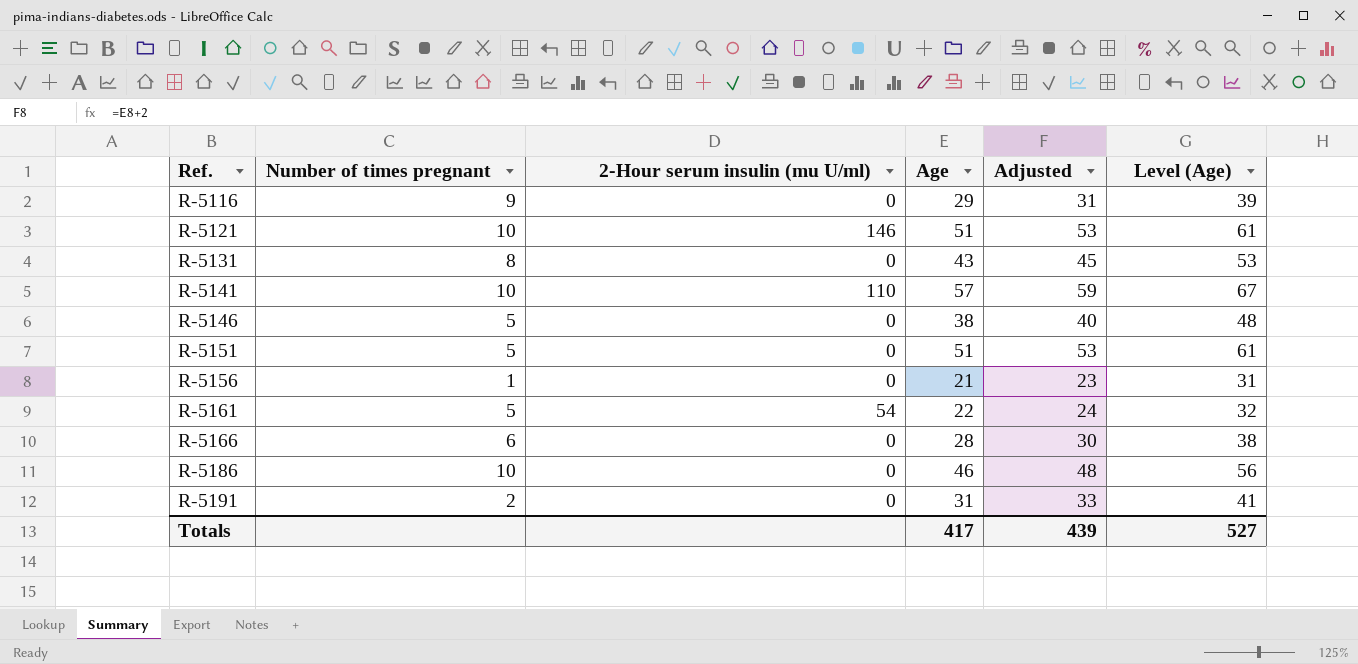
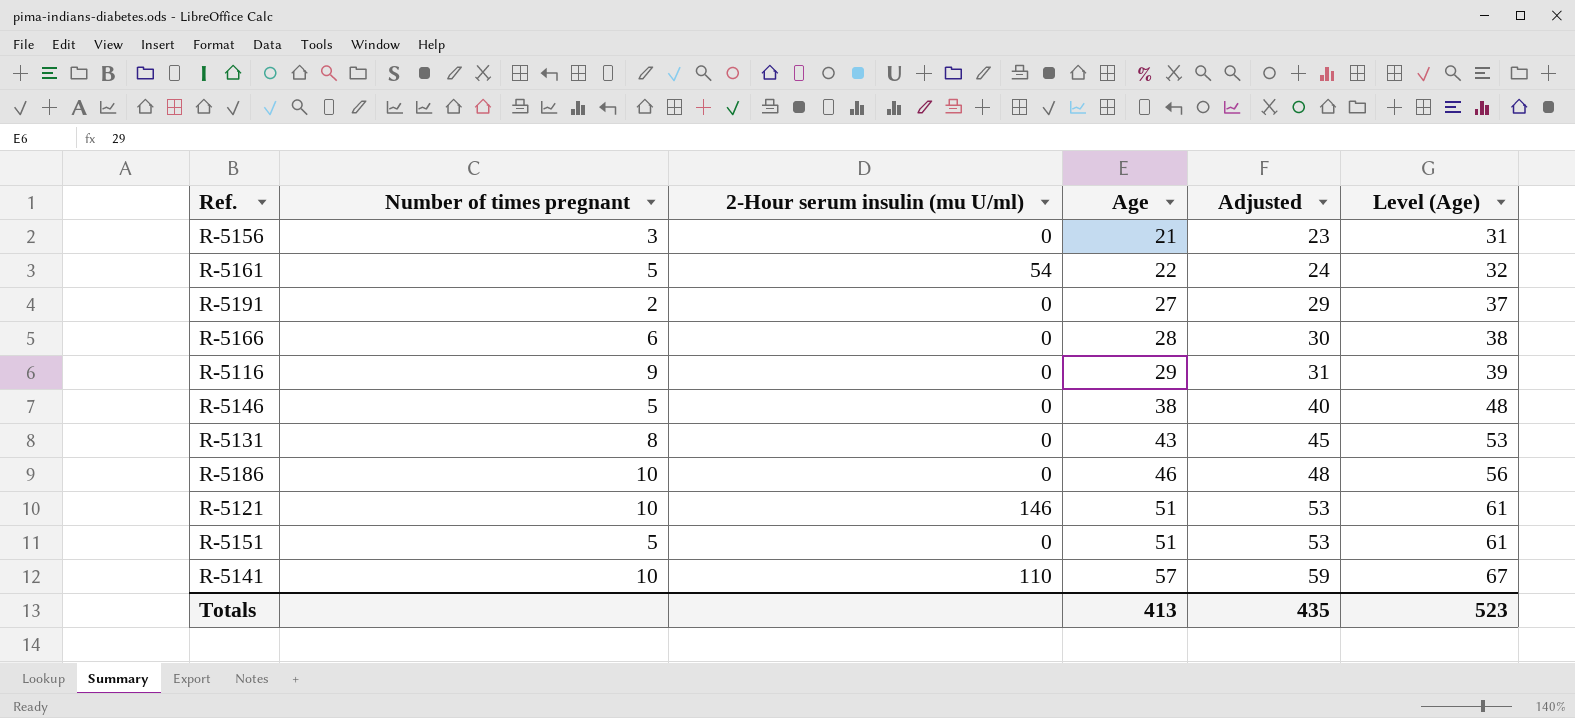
row order: Ref. ascending -> Age ascending
R-5156 | Number of times pregnant: 1 -> 3
R-5191 | Age: 31 -> 27
R-5191 | Adjusted: 33 -> 29
R-5191 | Level (Age): 41 -> 37
Totals | Age: 417 -> 413
Totals | Adjusted: 439 -> 435
Totals | Level (Age): 527 -> 523

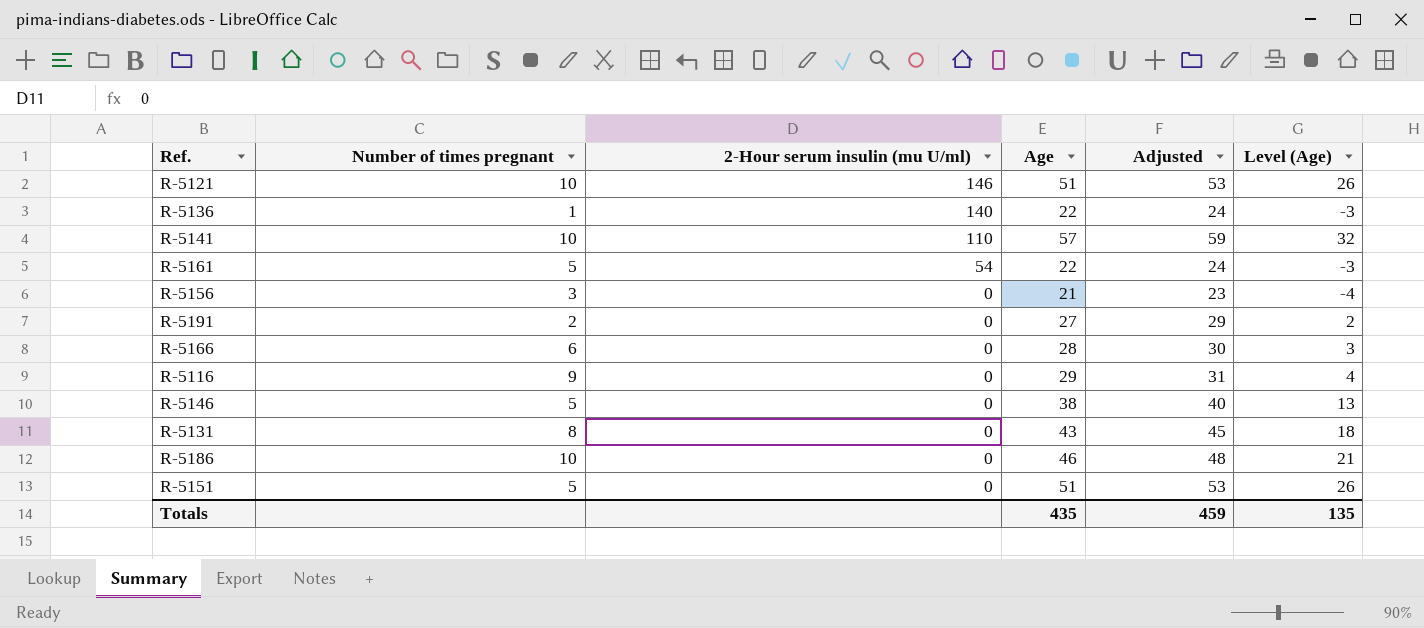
row order: Age ascending -> 2-Hour serum insulin (mu U/ml) descending
column Level (Age) | formula: [Age] + 10 -> [Age] - 25
row R-5136: none -> 1 | 140 | 22 | 24 | -3
Totals | Age: 413 -> 435
Totals | Adjusted: 435 -> 459
Totals | Level (Age): 523 -> 135

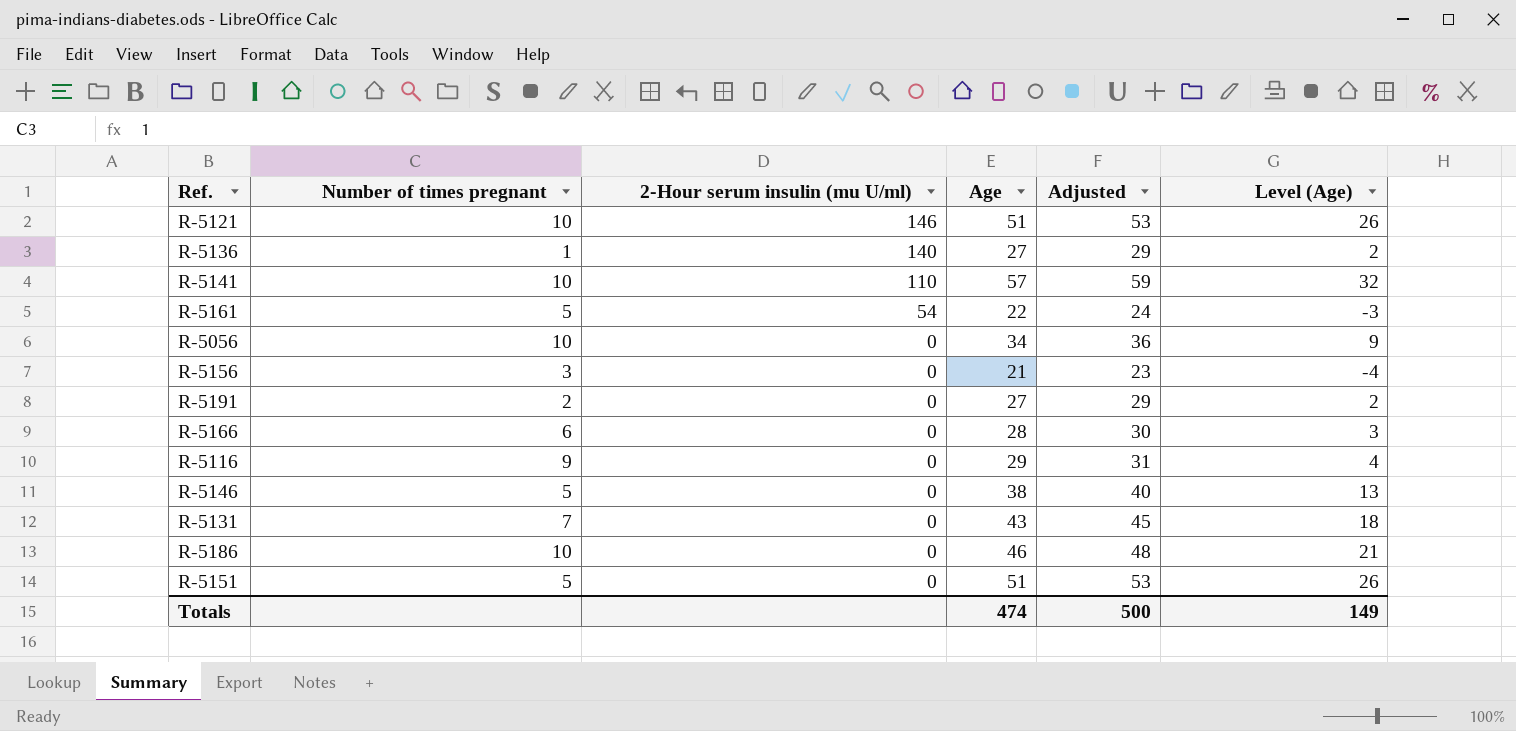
R-5136 | Age: 22 -> 27
R-5136 | Adjusted: 24 -> 29
R-5136 | Level (Age): -3 -> 2
row R-5056: none -> 10 | 0 | 34 | 36 | 9
R-5131 | Number of times pregnant: 8 -> 7
Totals | Age: 435 -> 474
Totals | Adjusted: 459 -> 500
Totals | Level (Age): 135 -> 149

